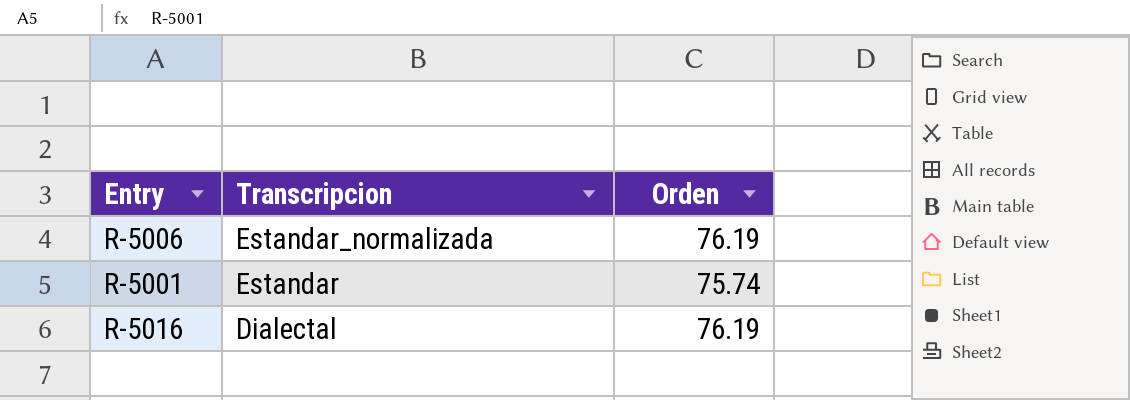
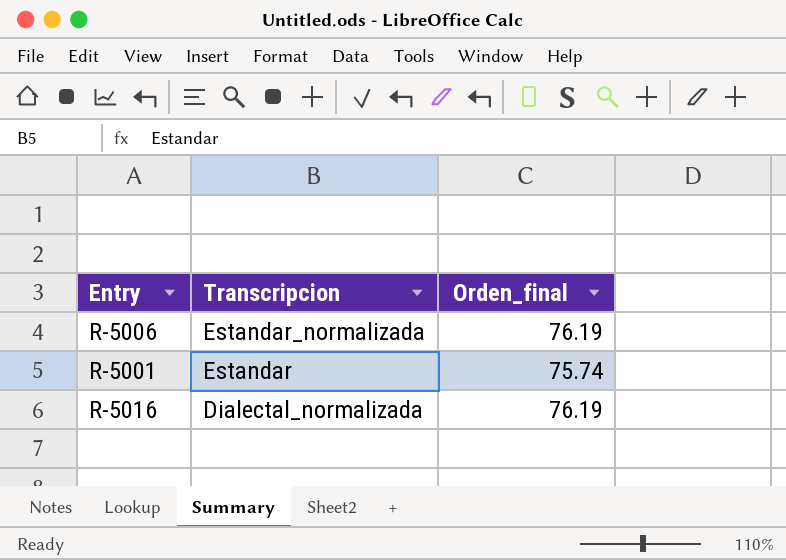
column name: Orden -> Orden_final
R-5016 | Transcripcion: Dialectal -> Dialectal_normalizada

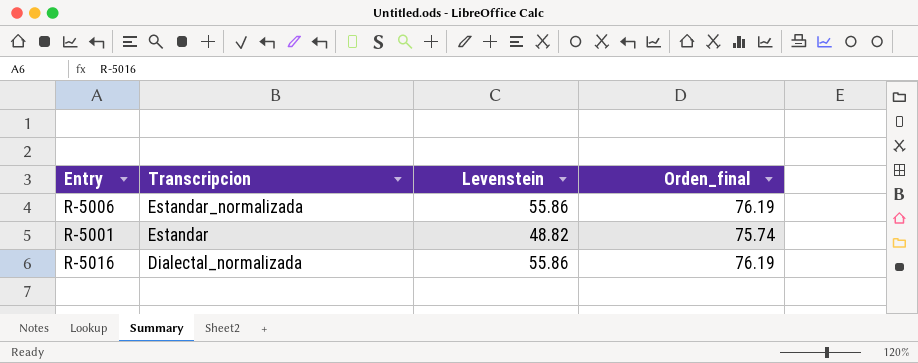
column Levenstein | position: none -> 3

